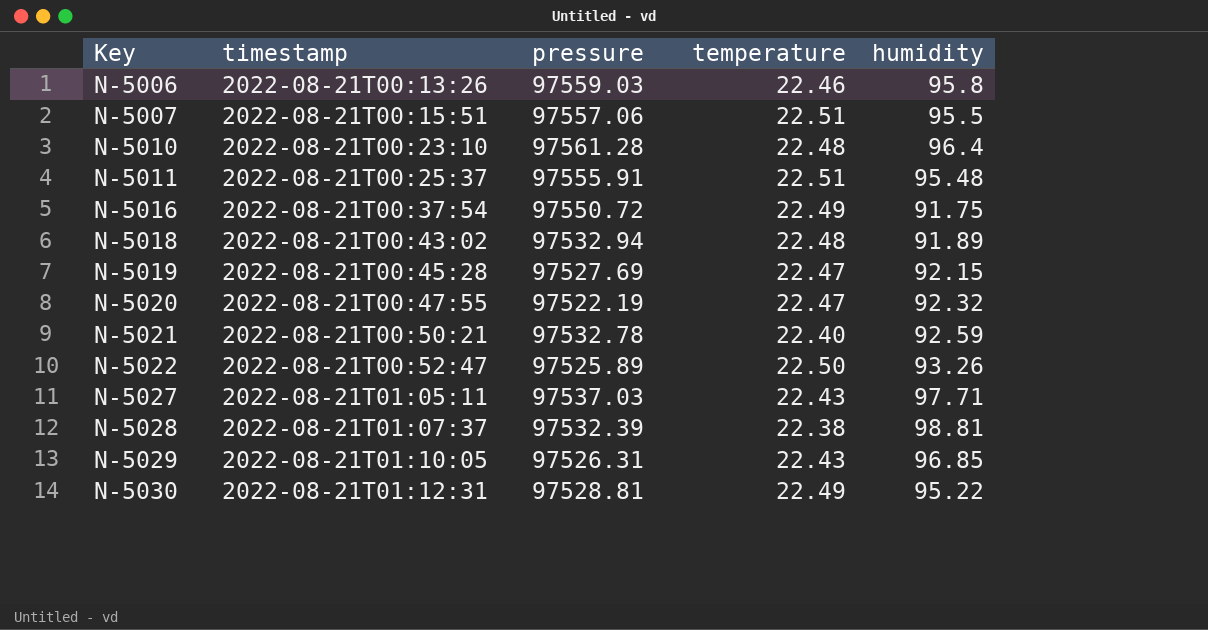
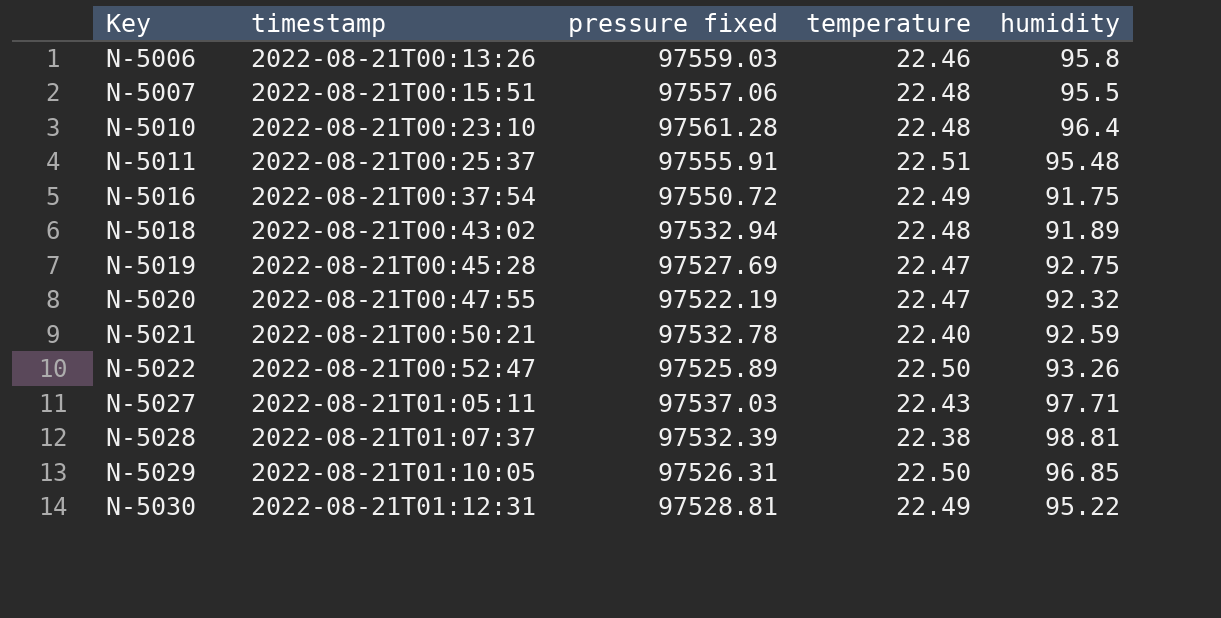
column name: pressure -> pressure fixed
N-5007 | temperature: 22.51 -> 22.48
N-5019 | humidity: 92.15 -> 92.75
N-5029 | temperature: 22.43 -> 22.50

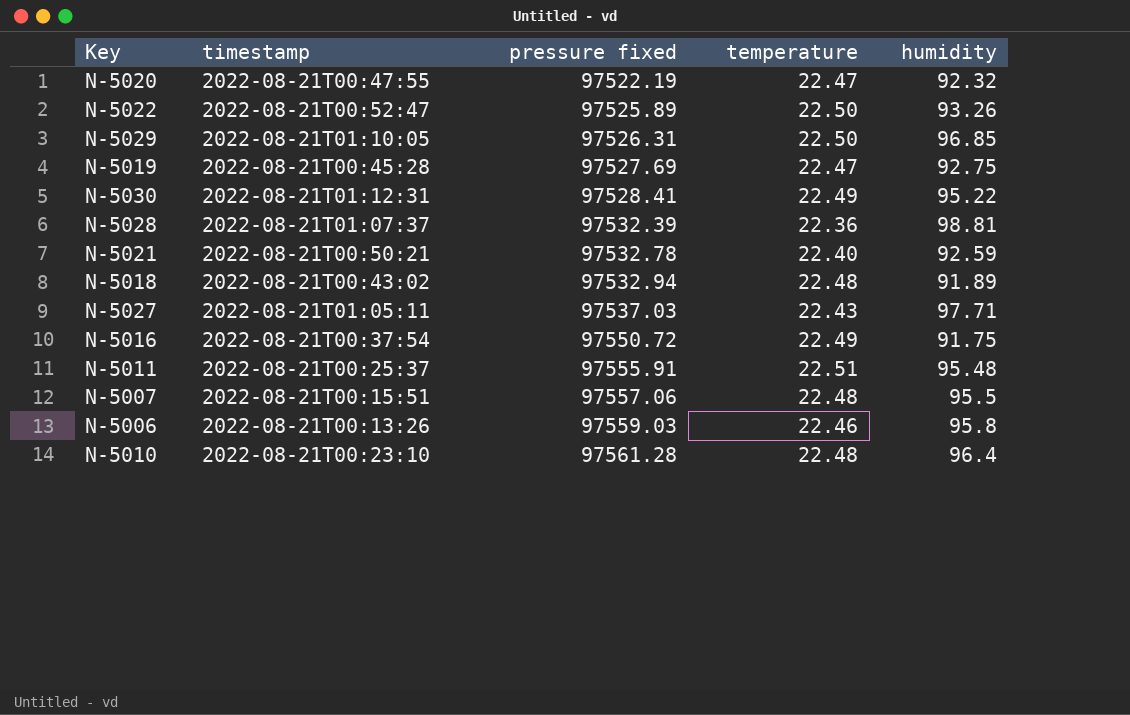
row order: Key ascending -> pressure fixed ascending
N-5030 | pressure fixed: 97528.81 -> 97528.41
N-5028 | temperature: 22.38 -> 22.36

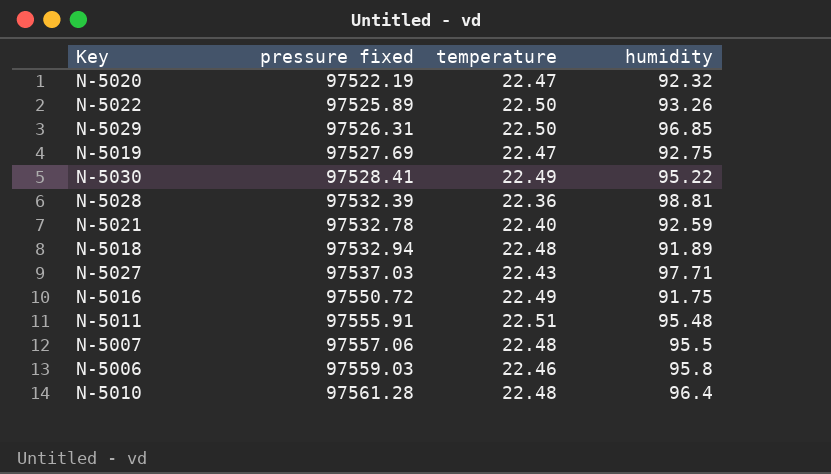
column timestamp | position: 2 -> none

